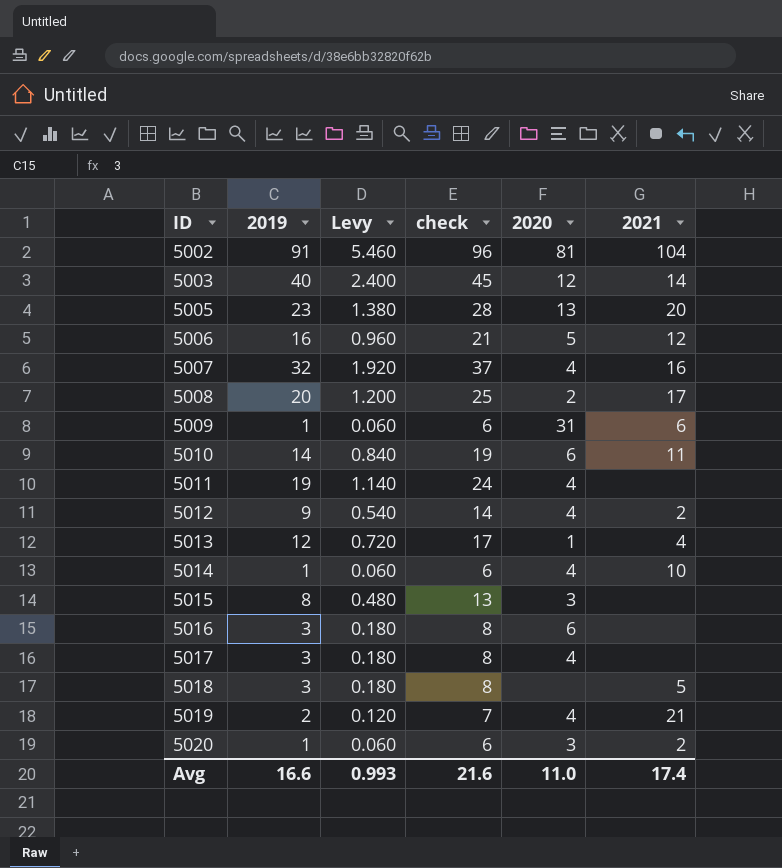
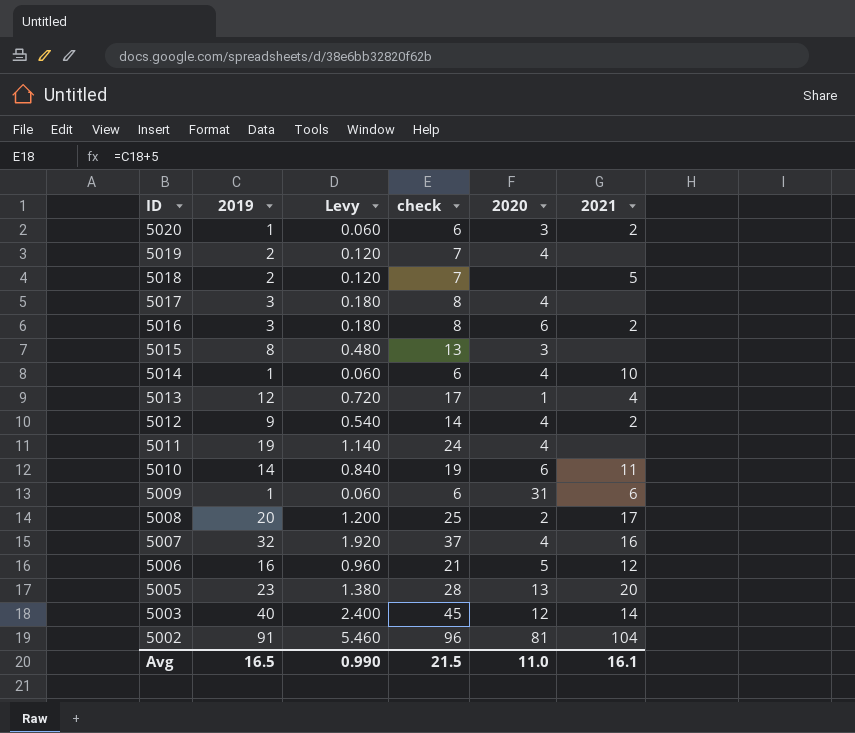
row order: ID ascending -> ID descending
5019 | 2021: 21 -> none
5018 | 2019: 3 -> 2
5018 | Levy: 0.180 -> 0.120
5018 | check: 8 -> 7
5016 | 2021: none -> 2
Avg | 2019: 16.6 -> 16.5
Avg | Levy: 0.993 -> 0.990
Avg | check: 21.6 -> 21.5
Avg | 2021: 17.4 -> 16.1

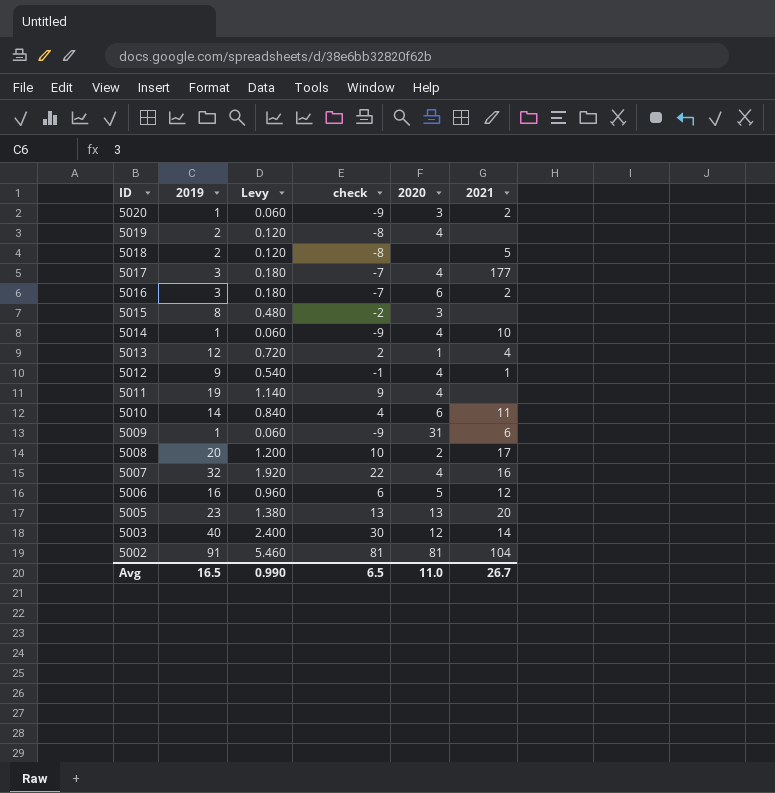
column check | formula: [2019] + 5 -> [2019] - 10
5017 | 2021: none -> 177
5012 | 2021: 2 -> 1
Avg | check: 21.5 -> 6.5
Avg | 2021: 16.1 -> 26.7

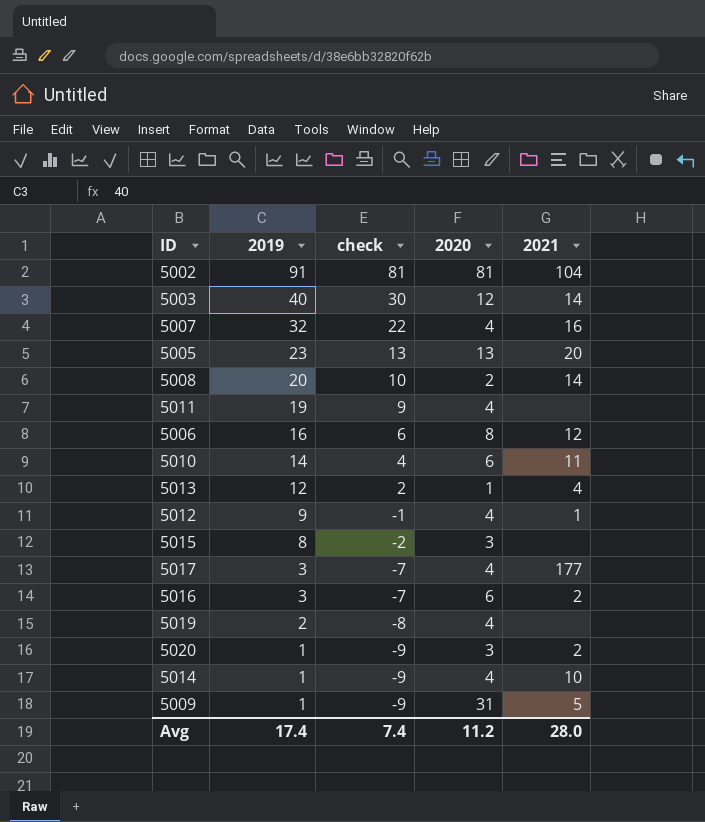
row order: ID descending -> 2019 descending
column Levy | formula: [2019] * 0.06 -> none
row 5018: 2 | 0.120 | -8 | none | 5 -> none
5008 | 2021: 17 -> 14
5006 | 2020: 5 -> 8
5009 | 2021: 6 -> 5
Avg | 2019: 16.5 -> 17.4
Avg | check: 6.5 -> 7.4
Avg | 2020: 11.0 -> 11.2
Avg | 2021: 26.7 -> 28.0

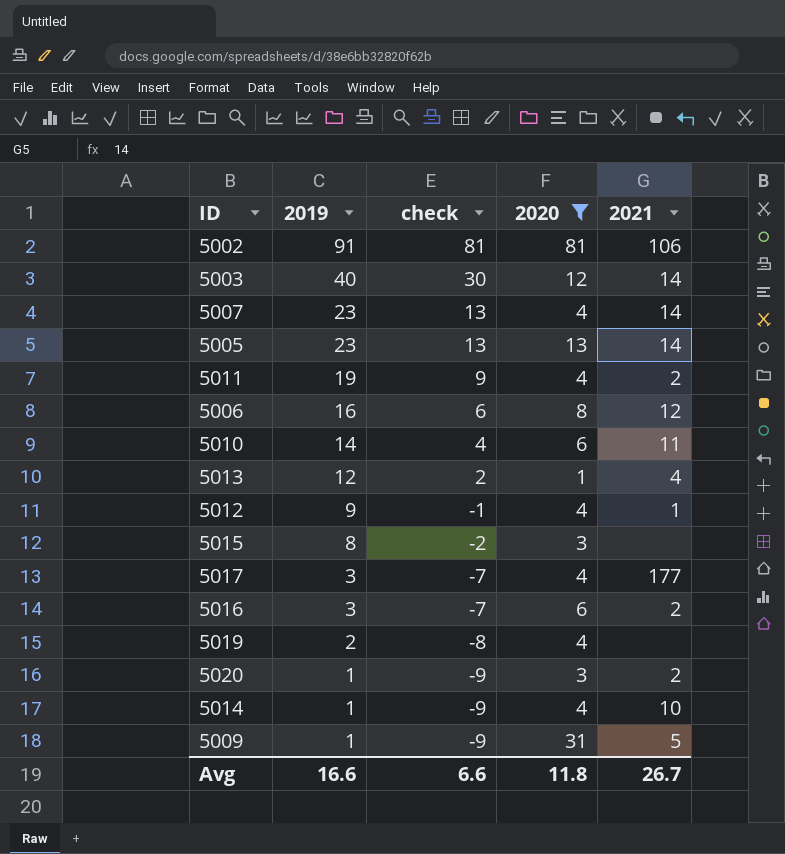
filter: none -> 2020 != 2
5002 | 2021: 104 -> 106
5007 | 2019: 32 -> 23
5007 | check: 22 -> 13
5007 | 2021: 16 -> 14
5005 | 2021: 20 -> 14
5011 | 2021: none -> 2
Avg | 2019: 17.4 -> 16.6
Avg | check: 7.4 -> 6.6
Avg | 2020: 11.2 -> 11.8
Avg | 2021: 28.0 -> 26.7

